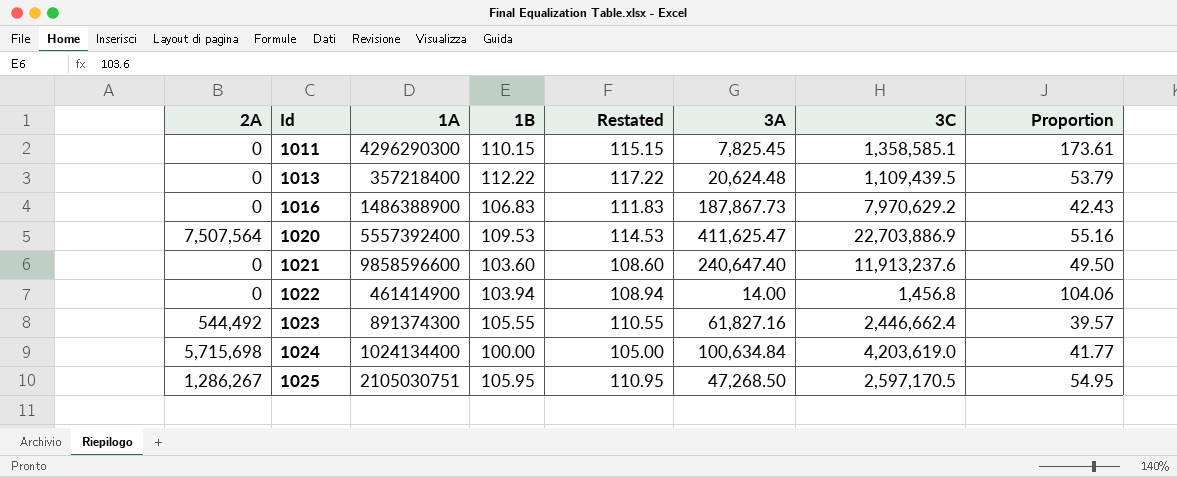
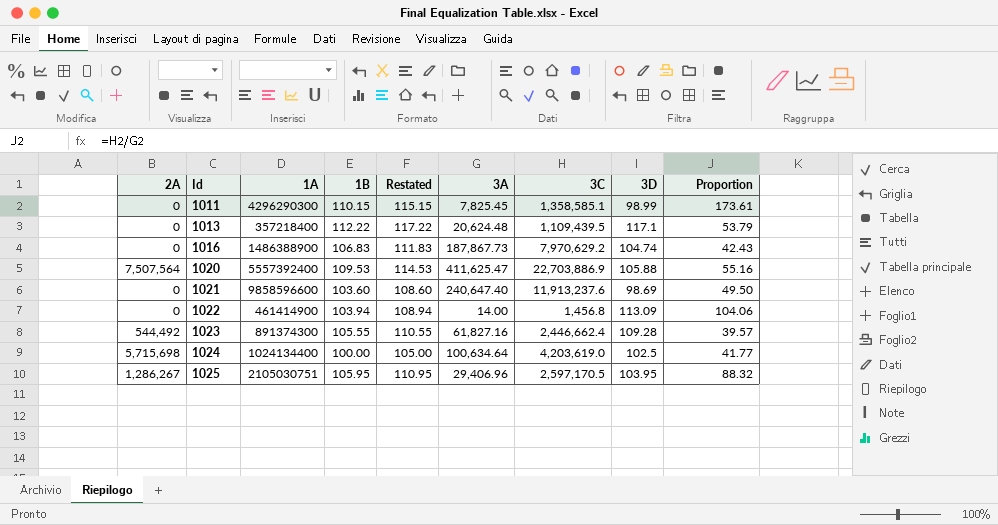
column 3D | position: none -> 8
1024 | 3A: 100,634.84 -> 100,634.64
1025 | 3A: 47,268.50 -> 29,406.96
1025 | Proportion: 54.95 -> 88.32

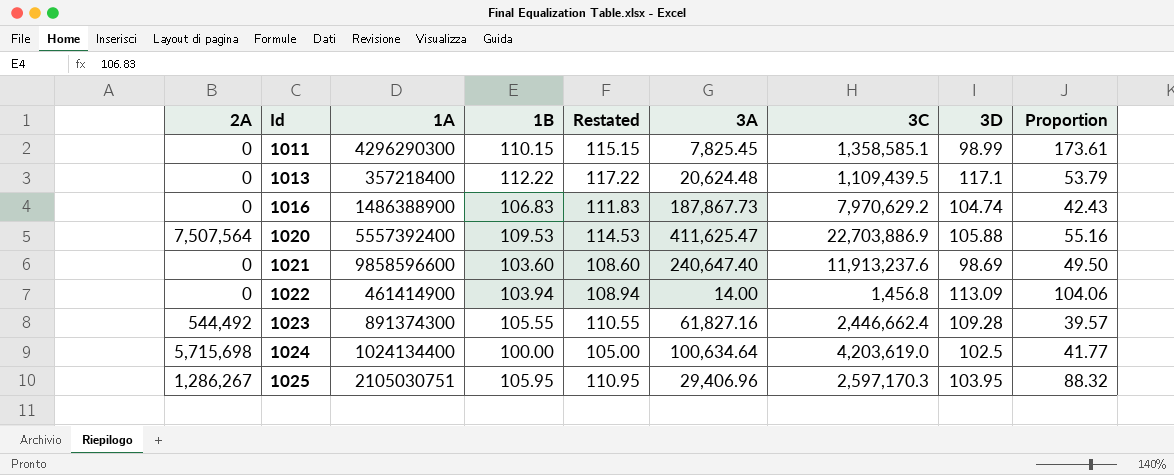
1025 | 3C: 2,597,170.5 -> 2,597,170.3

